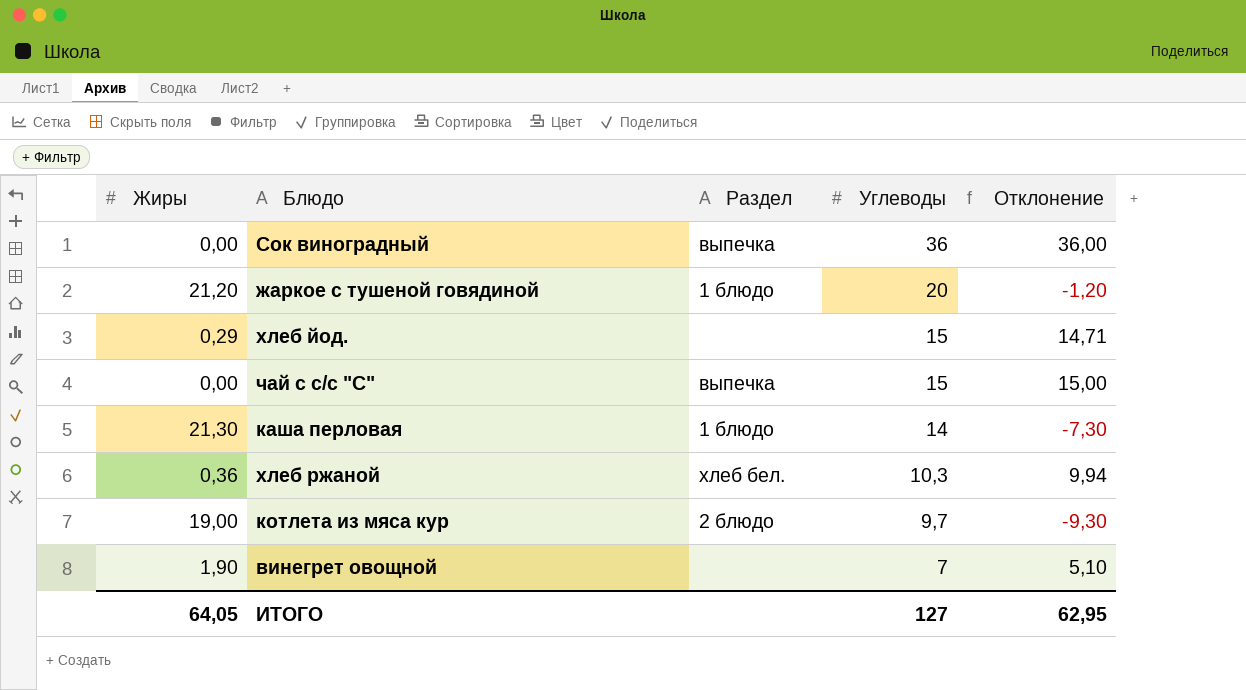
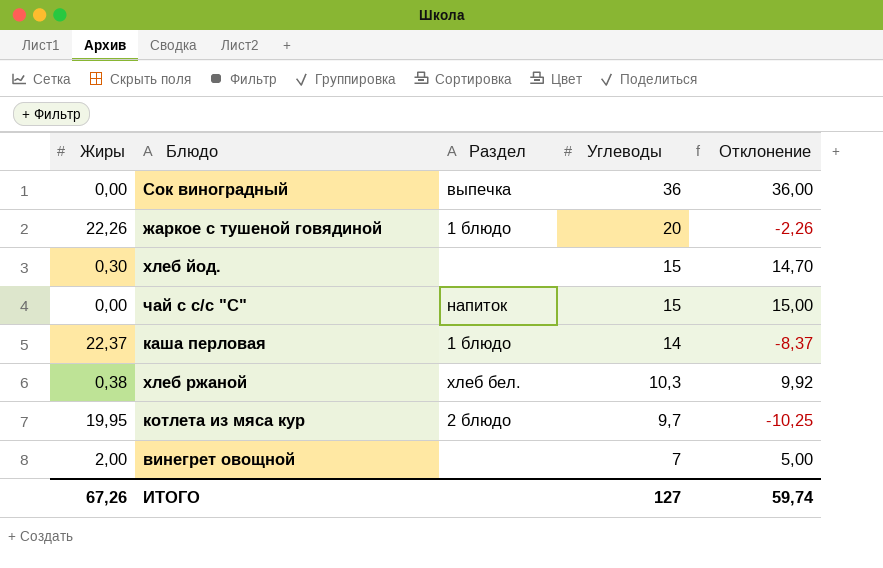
жаркое с тушеной говядиной | Жиры: 21,20 -> 22,26
жаркое с тушеной говядиной | Отклонение: -1,20 -> -2,26
хлеб йод. | Жиры: 0,29 -> 0,30
хлеб йод. | Отклонение: 14,71 -> 14,70
чай с с/с "С" | Раздел: выпечка -> напиток
каша перловая | Жиры: 21,30 -> 22,37
каша перловая | Отклонение: -7,30 -> -8,37
хлеб ржаной | Жиры: 0,36 -> 0,38
хлеб ржаной | Отклонение: 9,94 -> 9,92
котлета из мяса кур | Жиры: 19,00 -> 19,95
котлета из мяса кур | Отклонение: -9,30 -> -10,25
винегрет овощной | Жиры: 1,90 -> 2,00
винегрет овощной | Отклонение: 5,10 -> 5,00
ИТОГО | Жиры: 64,05 -> 67,26
ИТОГО | Отклонение: 62,95 -> 59,74

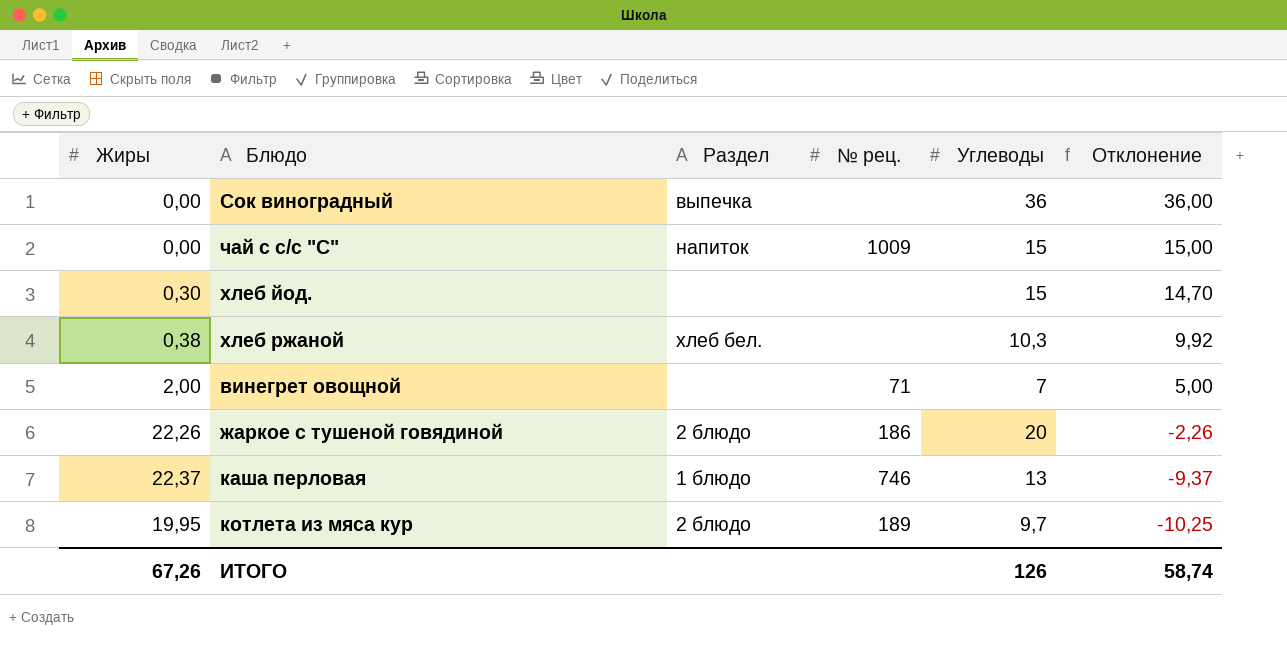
row order: Углеводы descending -> Отклонение descending
column № рец. | position: none -> 4
жаркое с тушеной говядиной | Раздел: 1 блюдо -> 2 блюдо
каша перловая | Углеводы: 14 -> 13
каша перловая | Отклонение: -8,37 -> -9,37
ИТОГО | Углеводы: 127 -> 126
ИТОГО | Отклонение: 59,74 -> 58,74

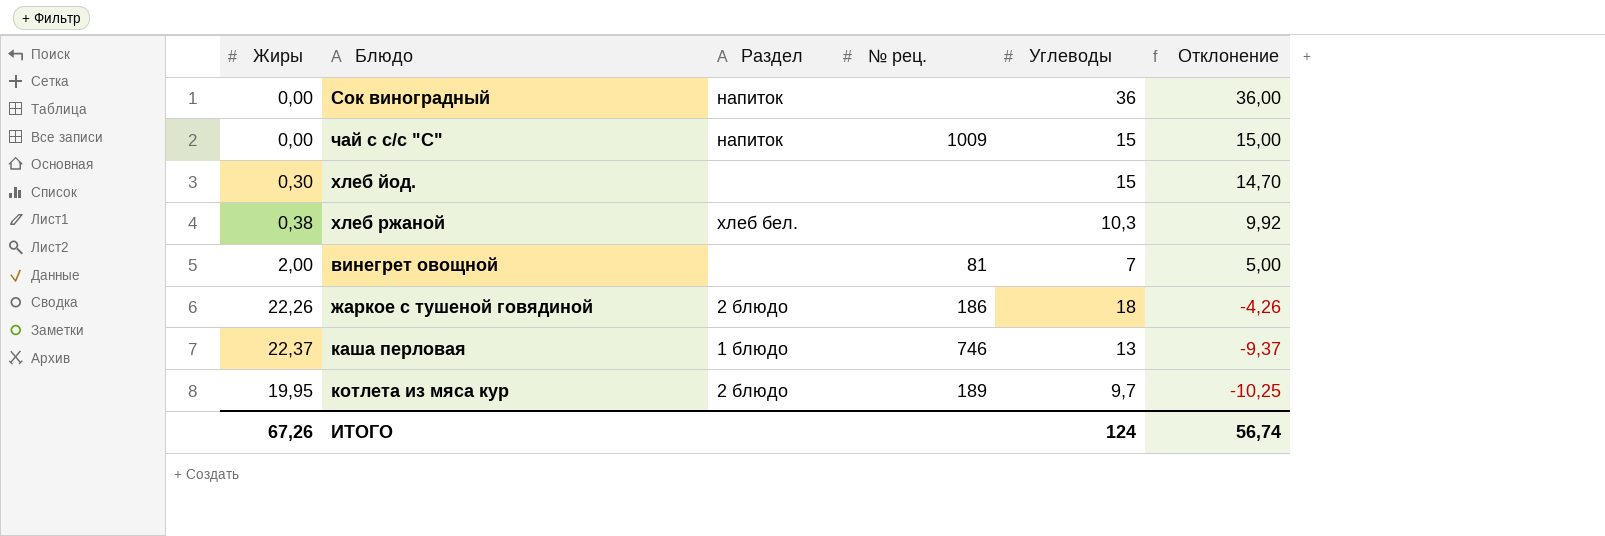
Сок виноградный | Раздел: выпечка -> напиток
винегрет овощной | № рец.: 71 -> 81
жаркое с тушеной говядиной | Углеводы: 20 -> 18
жаркое с тушеной говядиной | Отклонение: -2,26 -> -4,26
ИТОГО | Углеводы: 126 -> 124
ИТОГО | Отклонение: 58,74 -> 56,74

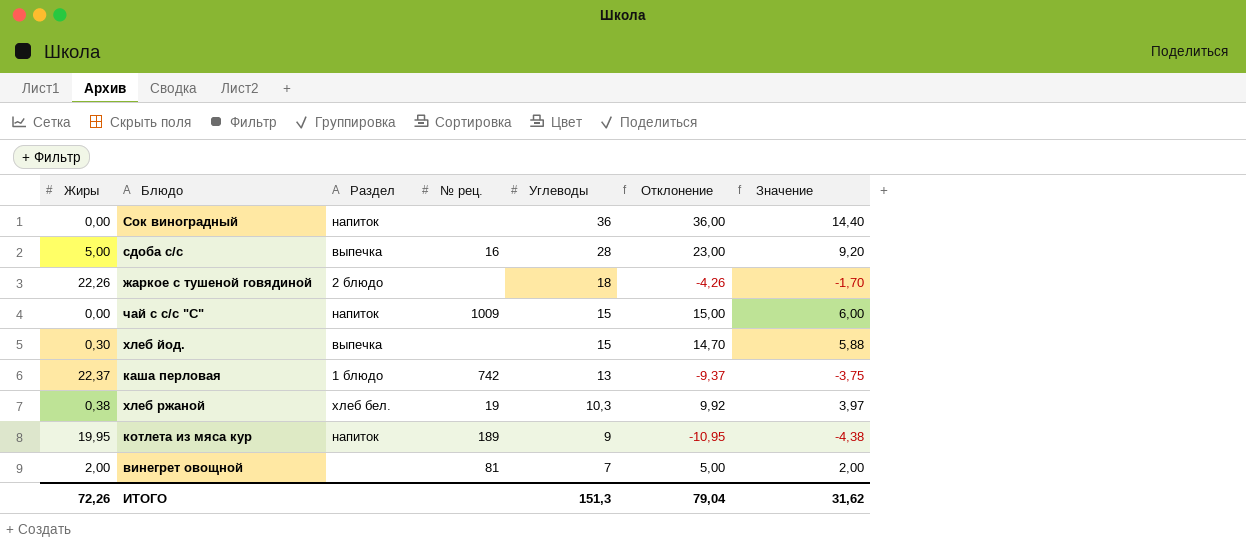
row order: Отклонение descending -> Углеводы descending
column Значение | formula: none -> [Отклонение] * 0,4
row сдоба с/с: none -> 5,00 | выпечка | 16 | 28 | 23,00 | 9,20
жаркое с тушеной говядиной | № рец.: 186 -> none
хлеб йод. | Раздел: none -> выпечка
каша перловая | № рец.: 746 -> 742
хлеб ржаной | № рец.: none -> 19
котлета из мяса кур | Раздел: 2 блюдо -> напиток
котлета из мяса кур | Углеводы: 9,7 -> 9
котлета из мяса кур | Отклонение: -10,25 -> -10,95
ИТОГО | Жиры: 67,26 -> 72,26
ИТОГО | Углеводы: 124 -> 151,3
ИТОГО | Отклонение: 56,74 -> 79,04

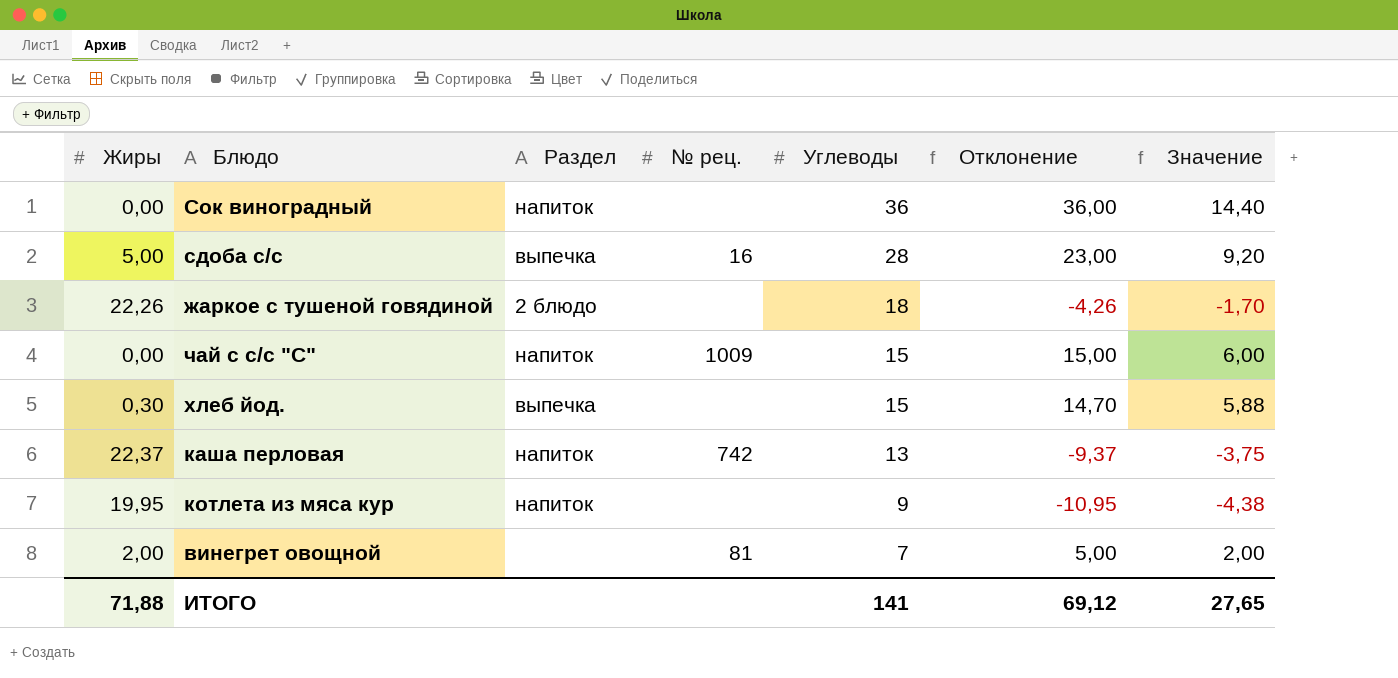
row хлеб ржаной: 0,38 | хлеб бел. | 19 | 10,3 | 9,92 | 3,97 -> none
каша перловая | Раздел: 1 блюдо -> напиток
котлета из мяса кур | № рец.: 189 -> none
ИТОГО | Жиры: 72,26 -> 71,88
ИТОГО | Углеводы: 151,3 -> 141
ИТОГО | Отклонение: 79,04 -> 69,12
ИТОГО | Значение: 31,62 -> 27,65

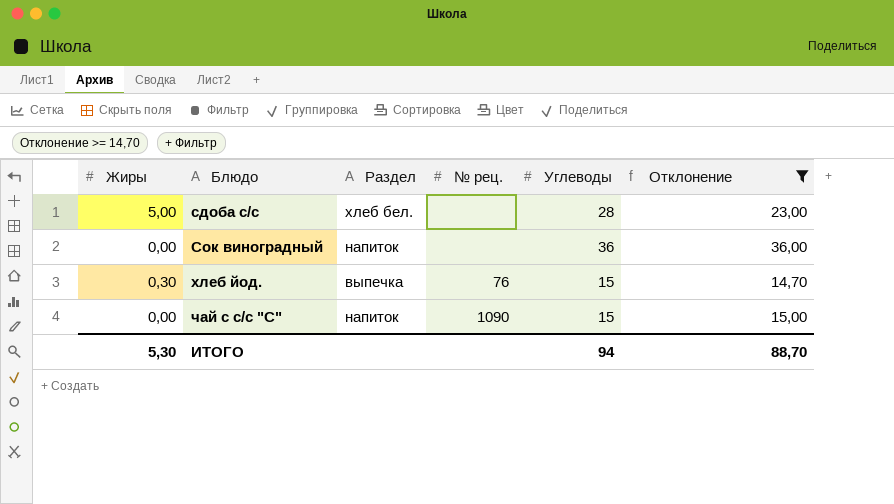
filter: none -> Отклонение >= 14,70
row order: Углеводы descending -> Блюдо ascending
column Значение | formula: [Отклонение] * 0,4 -> none
сдоба с/с | Раздел: выпечка -> хлеб бел.
сдоба с/с | № рец.: 16 -> none
хлеб йод. | № рец.: none -> 76
чай с с/с "С" | № рец.: 1009 -> 1090
ИТОГО | Жиры: 71,88 -> 5,30
ИТОГО | Углеводы: 141 -> 94
ИТОГО | Отклонение: 69,12 -> 88,70

